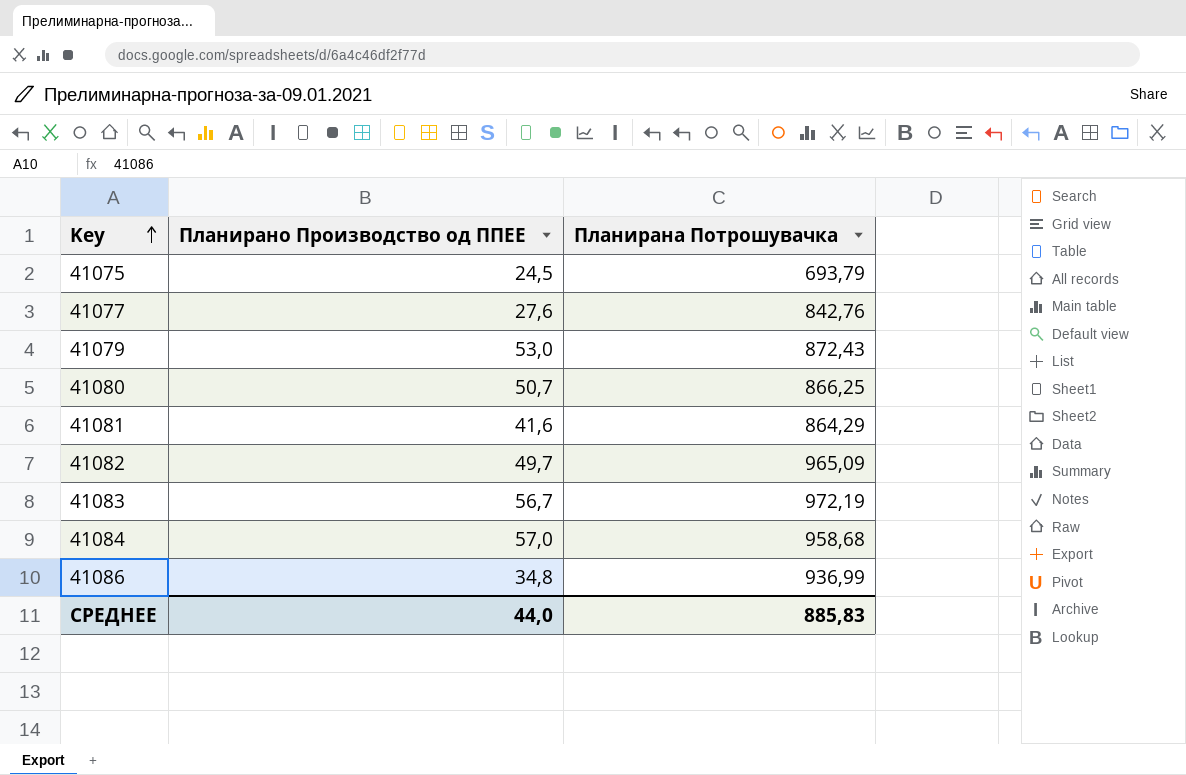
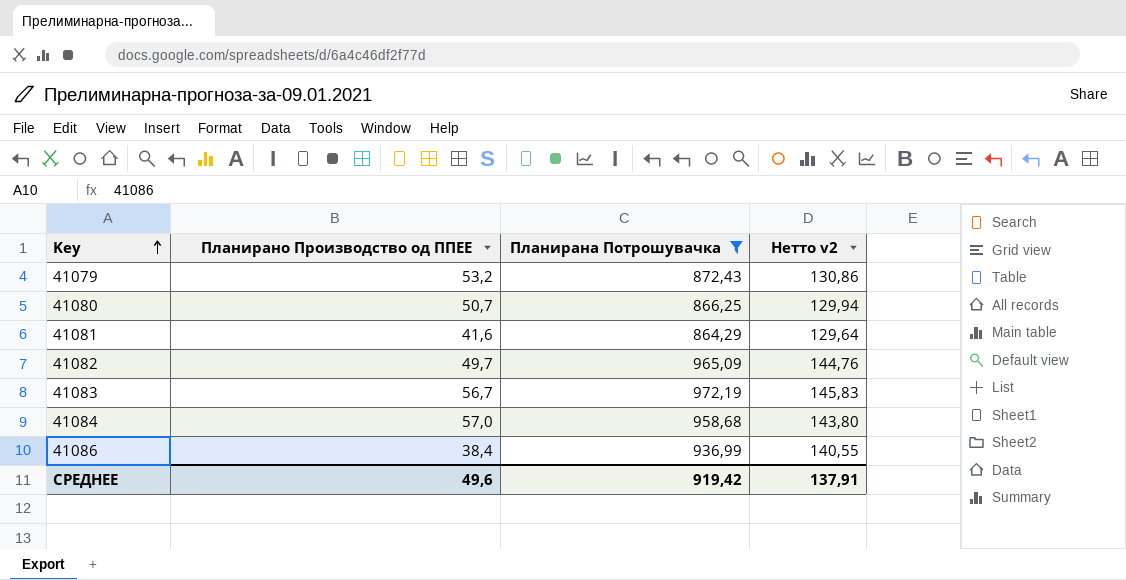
filter: none -> Планирана Потрошувачка >= 864,29
column Нетто v2 | formula: none -> [Планирана Потрошувачка] * 0,15
41079 | Планирано Производство од ППЕЕ: 53,0 -> 53,2
41086 | Планирано Производство од ППЕЕ: 34,8 -> 38,4
СРЕДНЕЕ | Планирано Производство од ППЕЕ: 44,0 -> 49,6
СРЕДНЕЕ | Планирана Потрошувачка: 885,83 -> 919,42

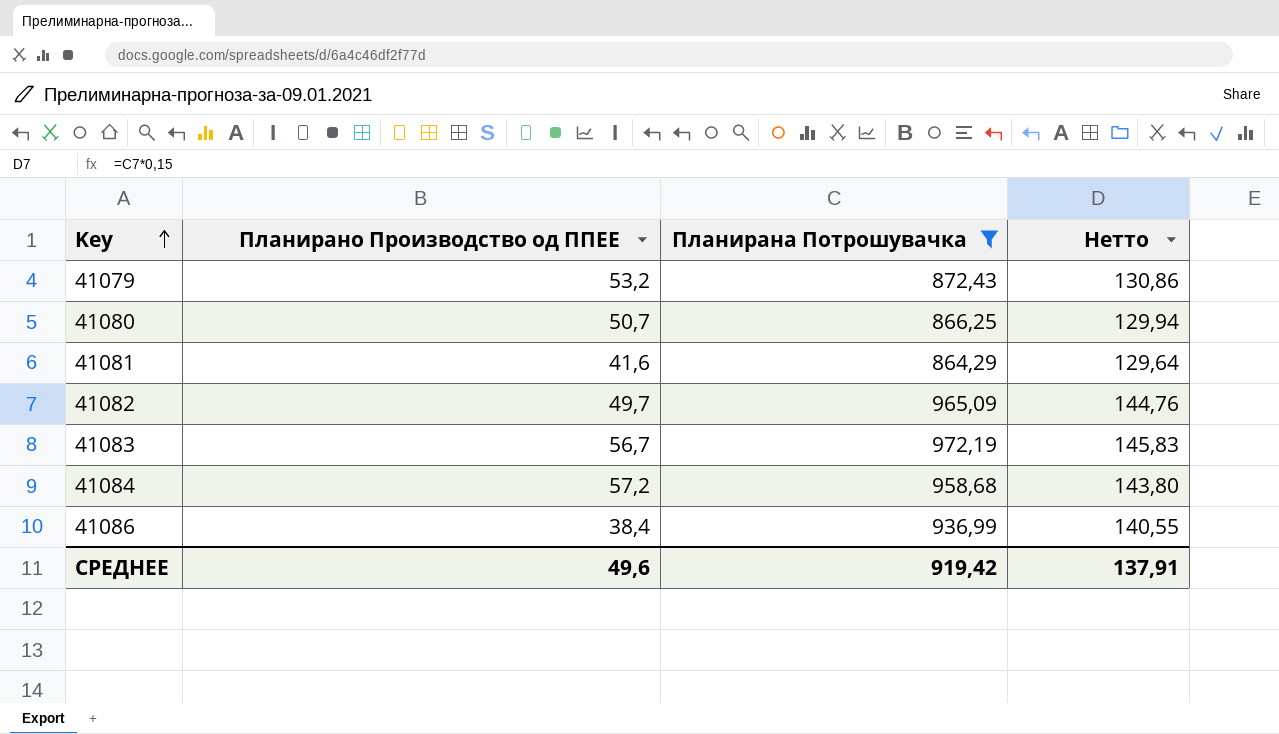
column name: Нетто v2 -> Нетто
41084 | Планирано Производство од ППЕЕ: 57,0 -> 57,2

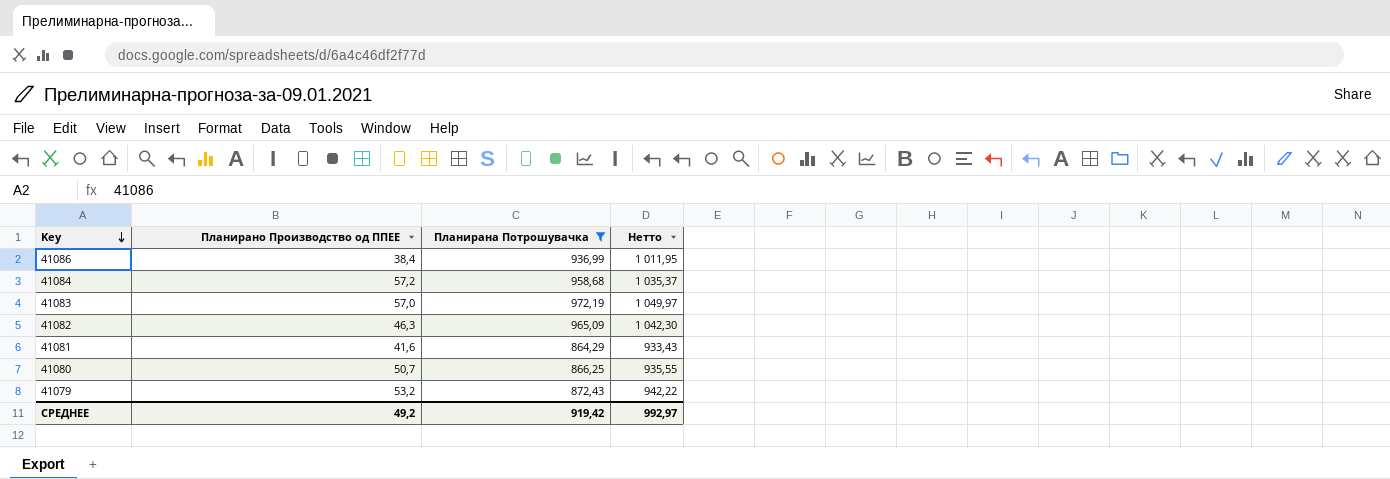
row order: Key ascending -> Key descending
column Нетто | formula: [Планирана Потрошувачка] * 0,15 -> [Планирана Потрошувачка] * 1,08
41083 | Планирано Производство од ППЕЕ: 56,7 -> 57,0
41082 | Планирано Производство од ППЕЕ: 49,7 -> 46,3
СРЕДНЕЕ | Планирано Производство од ППЕЕ: 49,6 -> 49,2
СРЕДНЕЕ | Нетто: 137,91 -> 992,97

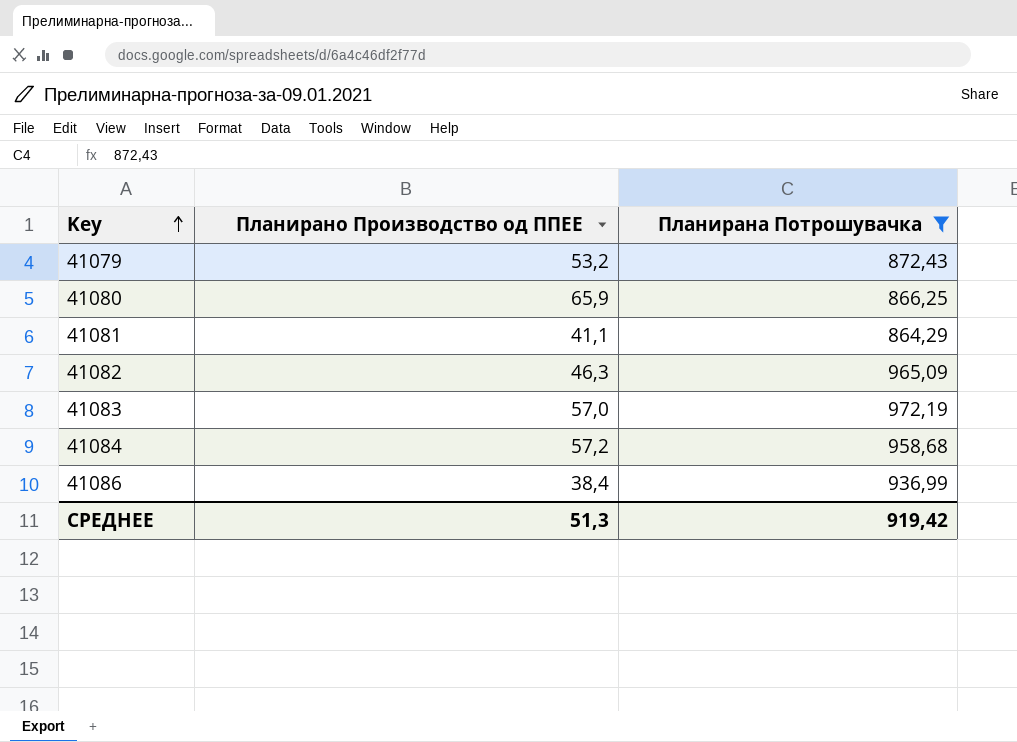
row order: Key descending -> Key ascending
column Нетто | formula: [Планирана Потрошувачка] * 1,08 -> none
41080 | Планирано Производство од ППЕЕ: 50,7 -> 65,9
41081 | Планирано Производство од ППЕЕ: 41,6 -> 41,1
СРЕДНЕЕ | Планирано Производство од ППЕЕ: 49,2 -> 51,3

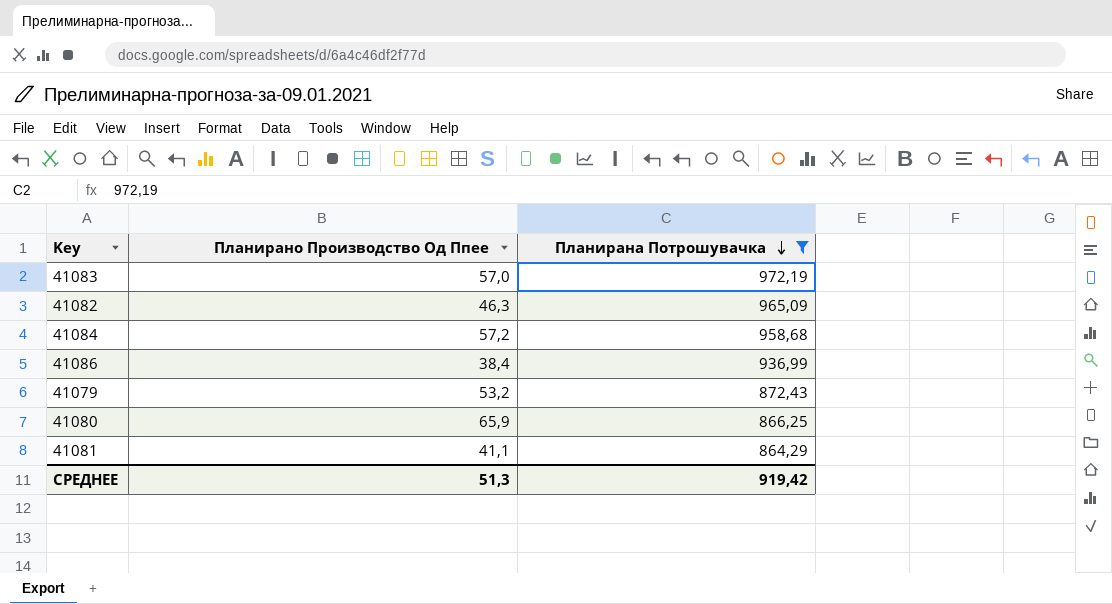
row order: Key ascending -> Планирана Потрошувачка descending
column name: Планирано Производство од ППЕЕ -> Планирано Производство Од Ппее

